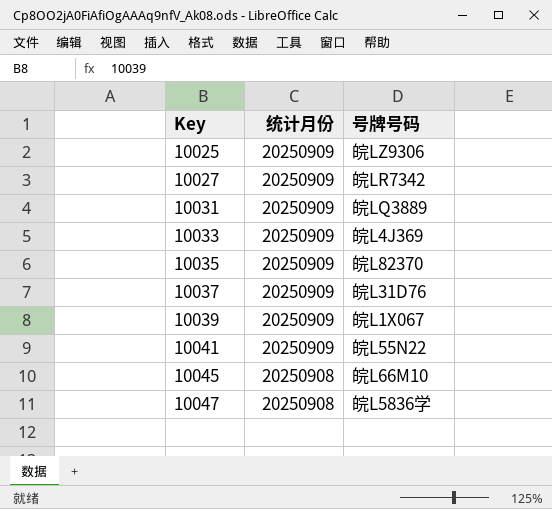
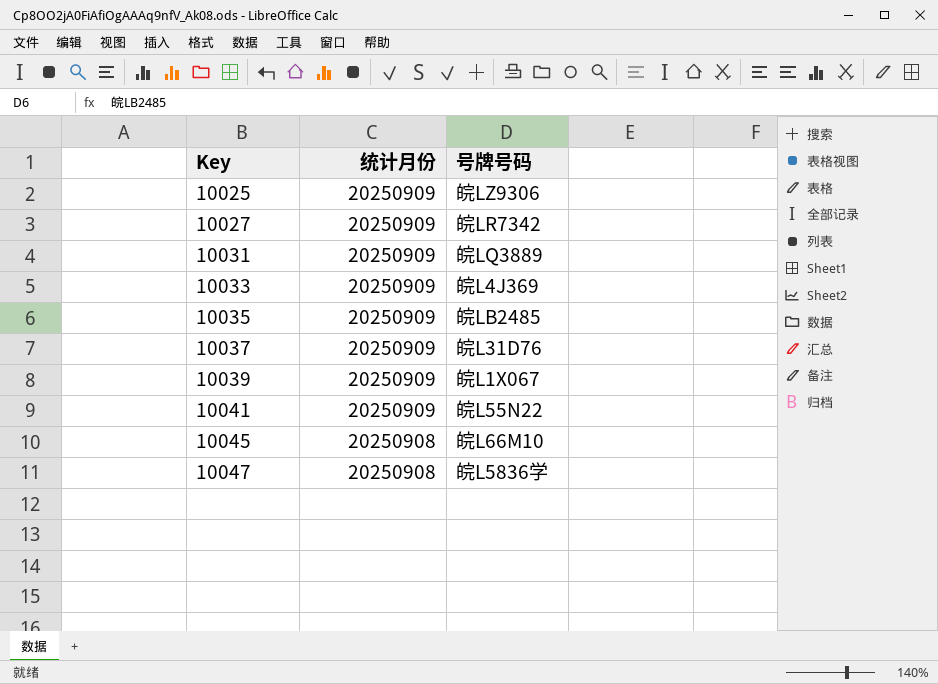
10035 | 号牌号码: 皖L82370 -> 皖LB2485

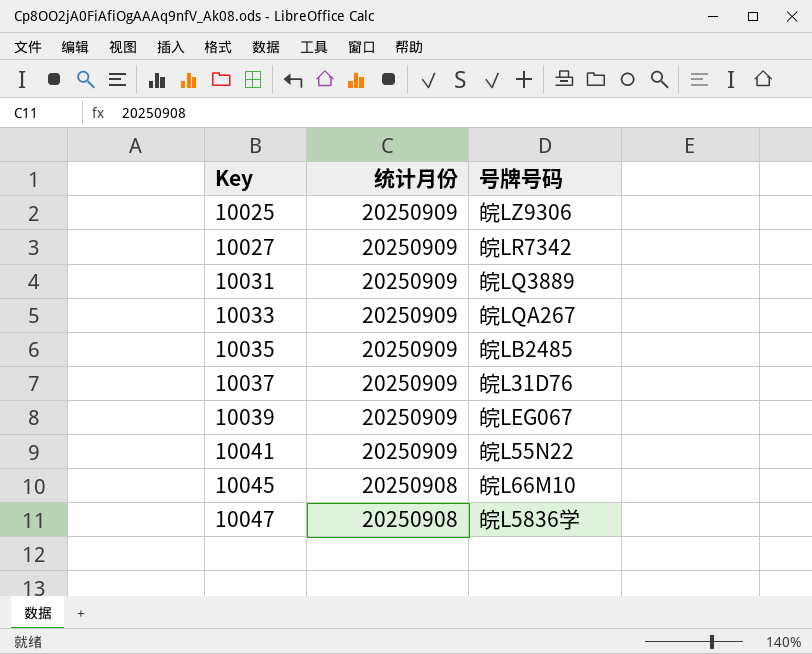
10033 | 号牌号码: 皖L4J369 -> 皖LQA267
10039 | 号牌号码: 皖L1X067 -> 皖LEG067

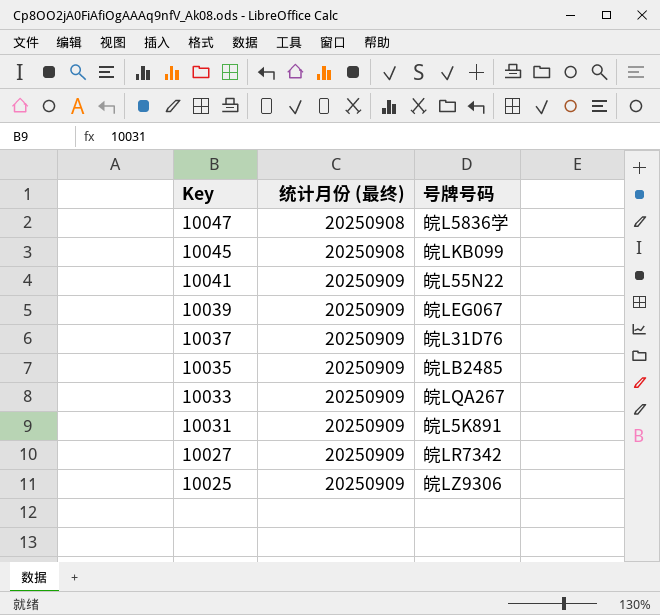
row order: Key ascending -> Key descending
column name: 统计月份 -> 统计月份 (最终)
10045 | 号牌号码: 皖L66M10 -> 皖LKB099
10031 | 号牌号码: 皖LQ3889 -> 皖L5K891

